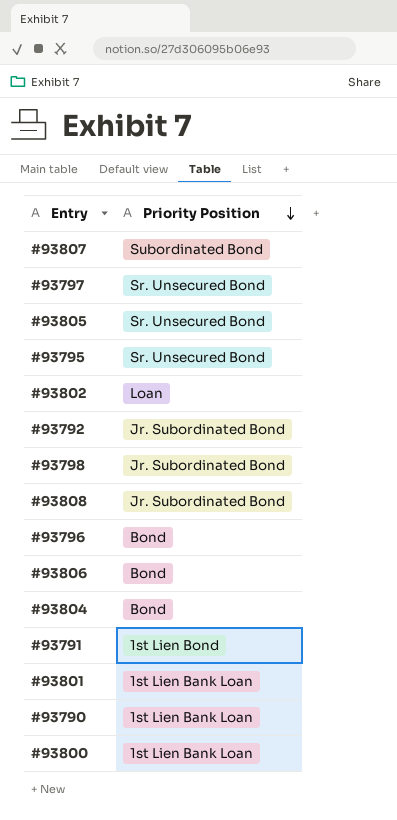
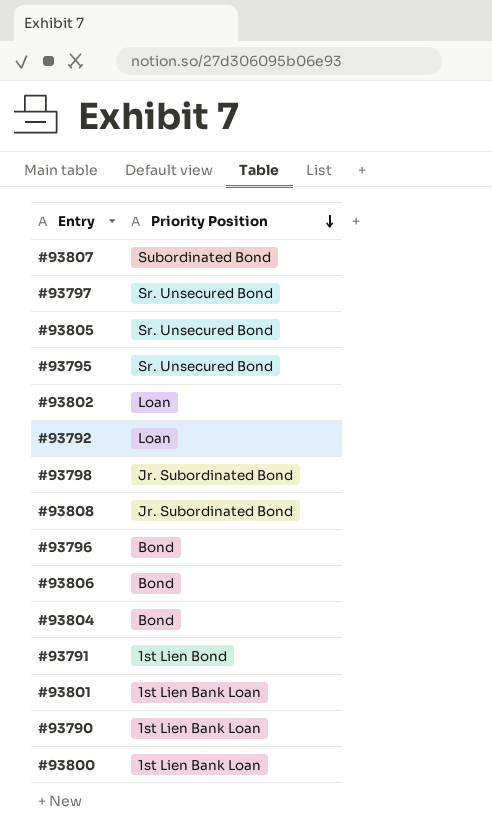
#93792 | Priority Position: Jr. Subordinated Bond -> Loan

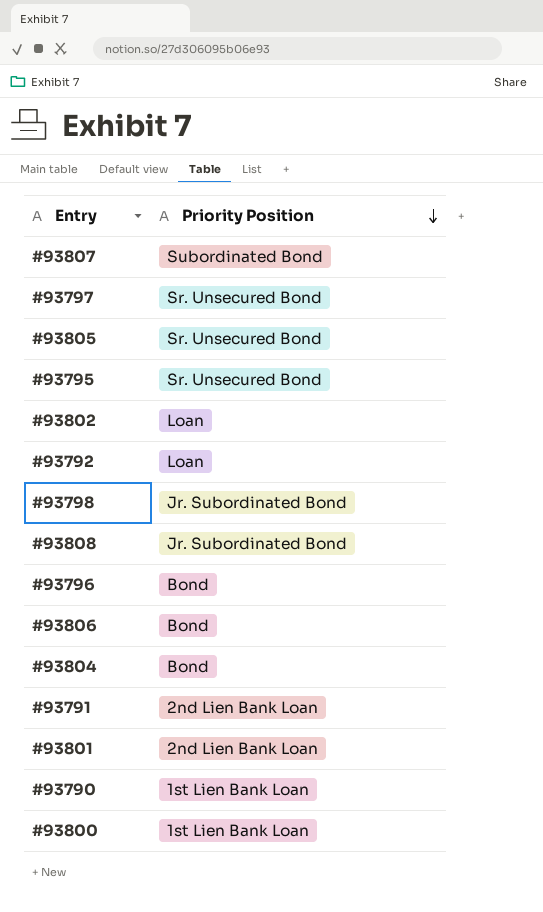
#93791 | Priority Position: 1st Lien Bond -> 2nd Lien Bank Loan
#93801 | Priority Position: 1st Lien Bank Loan -> 2nd Lien Bank Loan

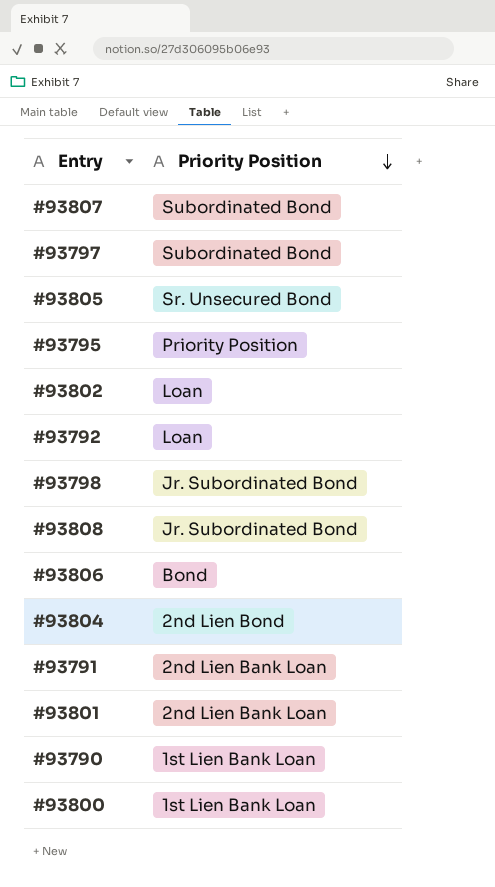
row #93796: Bond -> none
#93797 | Priority Position: Sr. Unsecured Bond -> Subordinated Bond
#93795 | Priority Position: Sr. Unsecured Bond -> Priority Position
#93804 | Priority Position: Bond -> 2nd Lien Bond

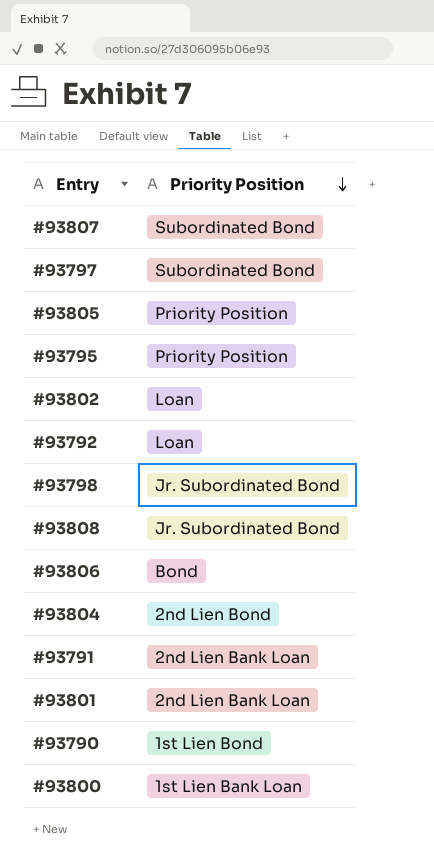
#93805 | Priority Position: Sr. Unsecured Bond -> Priority Position
#93790 | Priority Position: 1st Lien Bank Loan -> 1st Lien Bond

